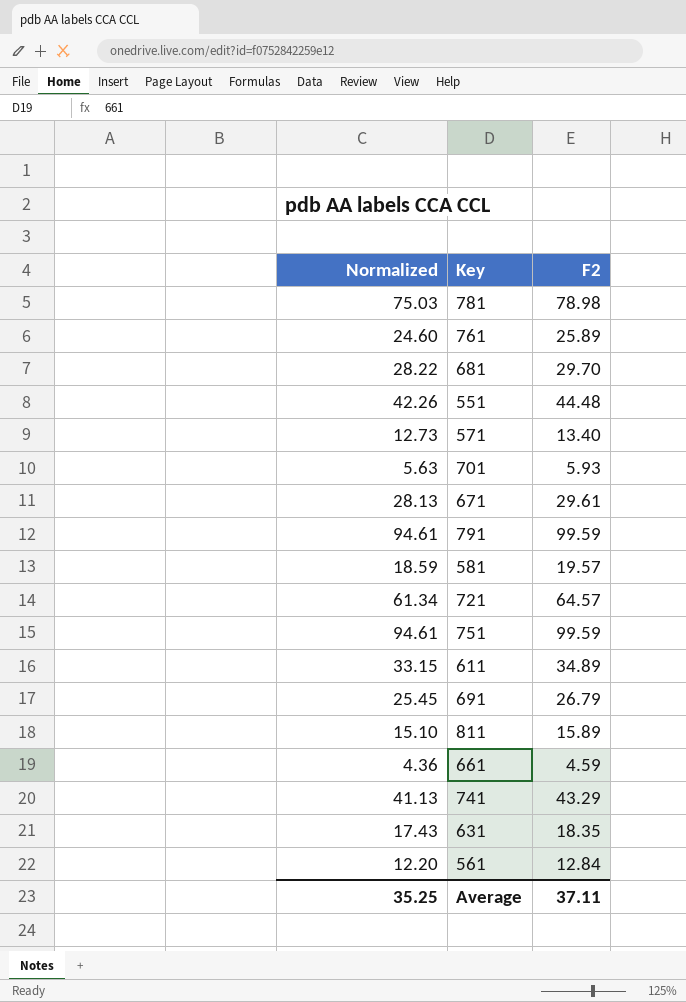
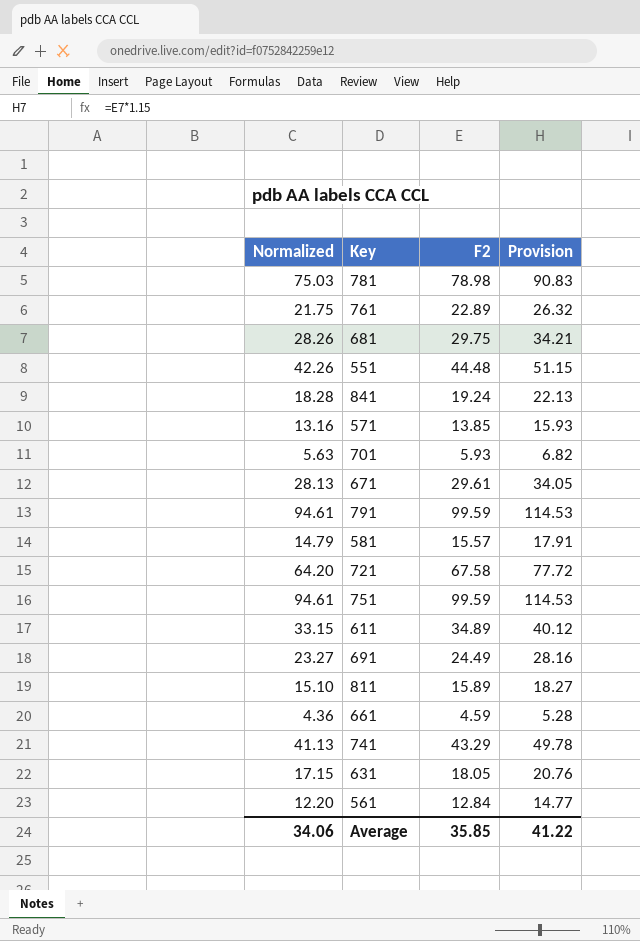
column Provision | formula: none -> [F2] * 1.15
761 | Normalized: 24.60 -> 21.75
761 | F2: 25.89 -> 22.89
681 | Normalized: 28.22 -> 28.26
681 | F2: 29.70 -> 29.75
row 841: none -> 18.28 | 19.24 | 22.13
571 | Normalized: 12.73 -> 13.16
571 | F2: 13.40 -> 13.85
581 | Normalized: 18.59 -> 14.79
581 | F2: 19.57 -> 15.57
721 | Normalized: 61.34 -> 64.20
721 | F2: 64.57 -> 67.58
691 | Normalized: 25.45 -> 23.27
691 | F2: 26.79 -> 24.49
631 | Normalized: 17.43 -> 17.15
631 | F2: 18.35 -> 18.05
Average | Normalized: 35.25 -> 34.06
Average | F2: 37.11 -> 35.85

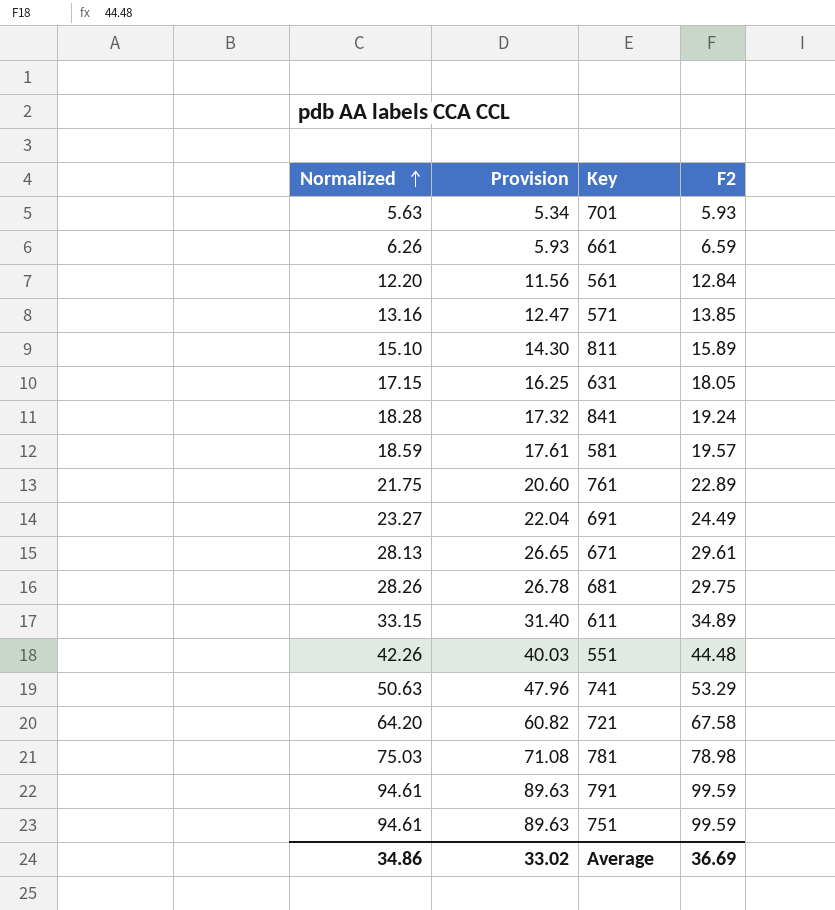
row order: none -> Normalized ascending
column Provision | formula: [F2] * 1.15 -> [F2] * 0.9
column Provision | position: 4 -> 2
661 | Normalized: 4.36 -> 6.26
661 | F2: 4.59 -> 6.59
581 | Normalized: 14.79 -> 18.59
581 | F2: 15.57 -> 19.57
741 | Normalized: 41.13 -> 50.63
741 | F2: 43.29 -> 53.29
Average | Normalized: 34.06 -> 34.86
Average | Provision: 41.22 -> 33.02
Average | F2: 35.85 -> 36.69

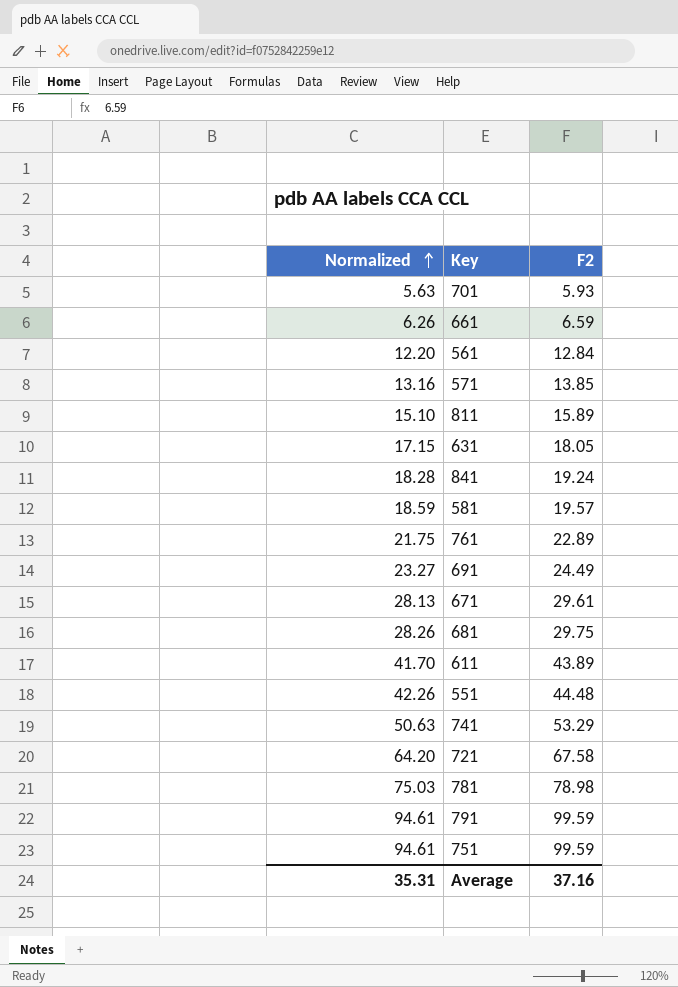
column Provision | formula: [F2] * 0.9 -> none
611 | Normalized: 33.15 -> 41.70
611 | F2: 34.89 -> 43.89
Average | Normalized: 34.86 -> 35.31
Average | F2: 36.69 -> 37.16

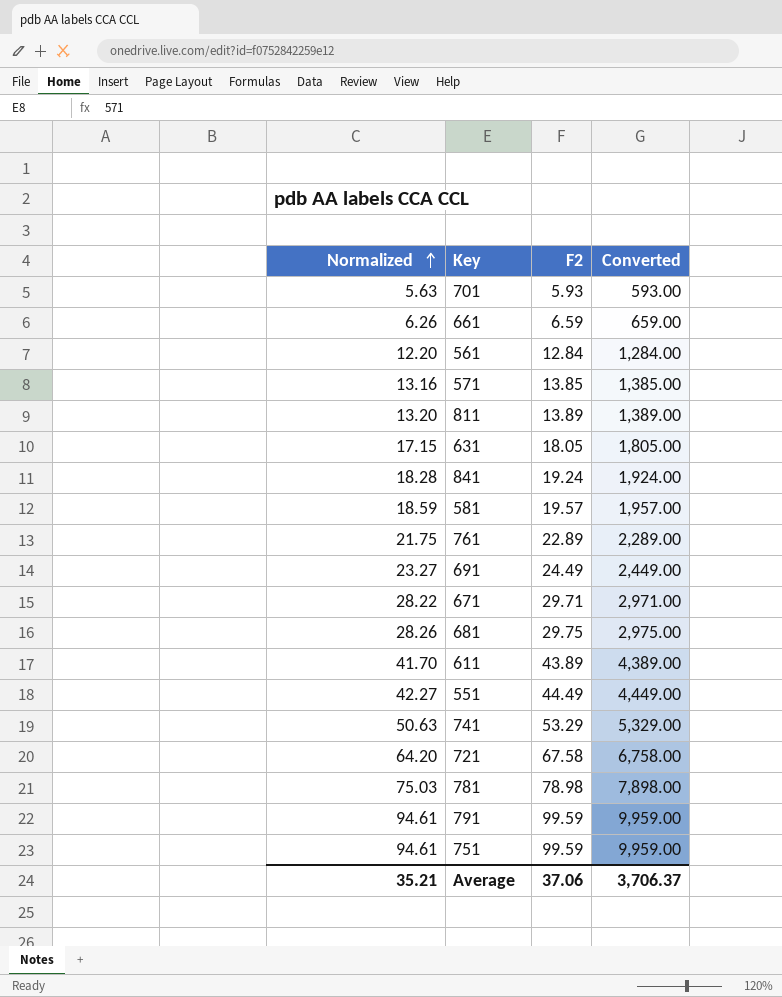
column Converted | formula: none -> [F2] * 100
811 | Normalized: 15.10 -> 13.20
811 | F2: 15.89 -> 13.89
671 | Normalized: 28.13 -> 28.22
671 | F2: 29.61 -> 29.71
551 | Normalized: 42.26 -> 42.27
551 | F2: 44.48 -> 44.49
Average | Normalized: 35.31 -> 35.21
Average | F2: 37.16 -> 37.06

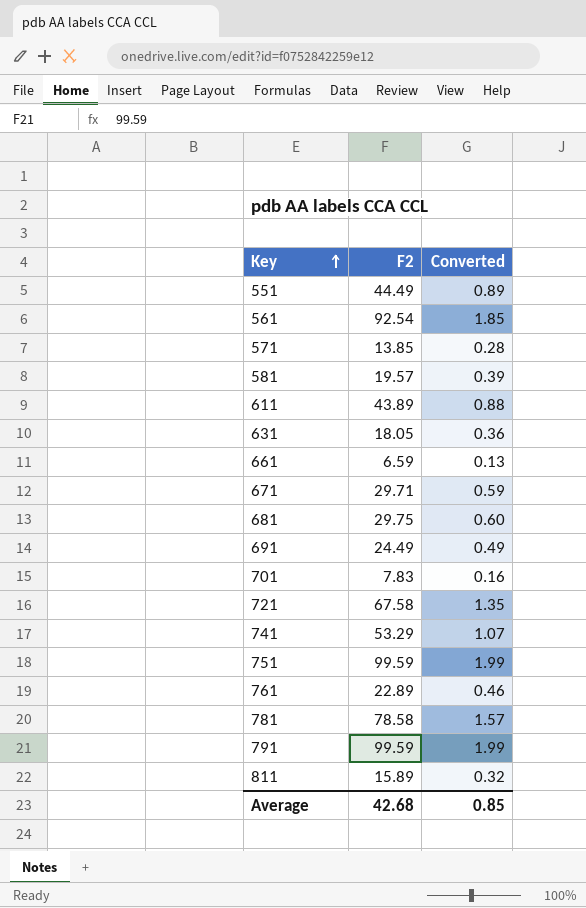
row order: Normalized ascending -> Key ascending
column Normalized | formula: [F2] * 0.95 -> none
column Converted | formula: [F2] * 100 -> [F2] * 0.02
row 841: 18.28 | 19.24 | 1,924.00 -> none
561 | F2: 12.84 -> 92.54
701 | F2: 5.93 -> 7.83
781 | F2: 78.98 -> 78.58
811 | F2: 13.89 -> 15.89
Average | F2: 37.06 -> 42.68
Average | Converted: 3,706.37 -> 0.85

